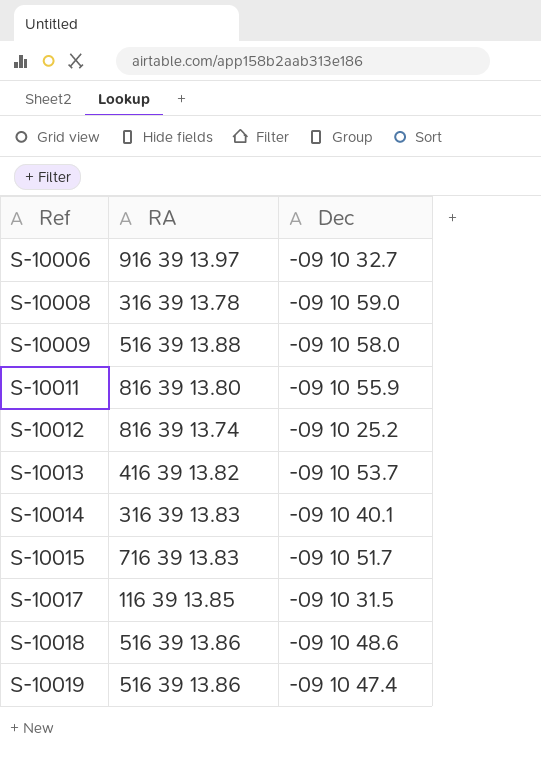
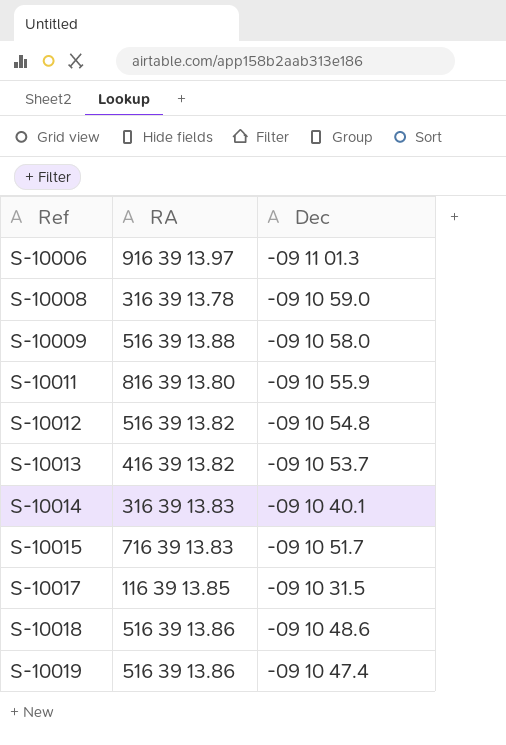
S-10006 | Dec: -09 10 32.7 -> -09 11 01.3
S-10012 | RA: 816 39 13.74 -> 516 39 13.82
S-10012 | Dec: -09 10 25.2 -> -09 10 54.8

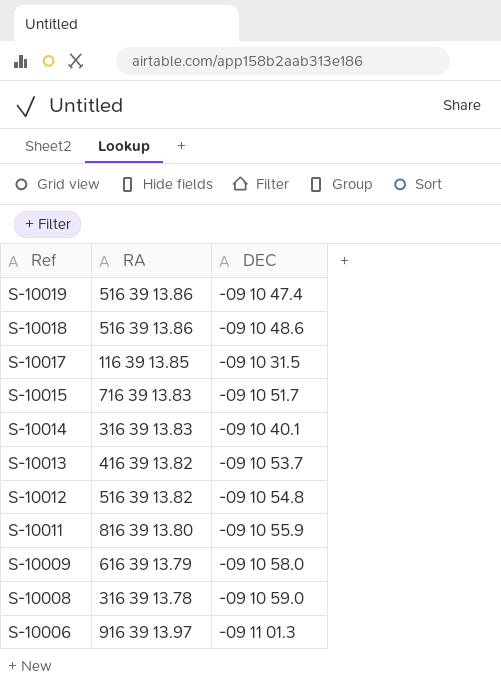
row order: Ref ascending -> Ref descending
column name: Dec -> DEC
S-10009 | RA: 516 39 13.88 -> 616 39 13.79

